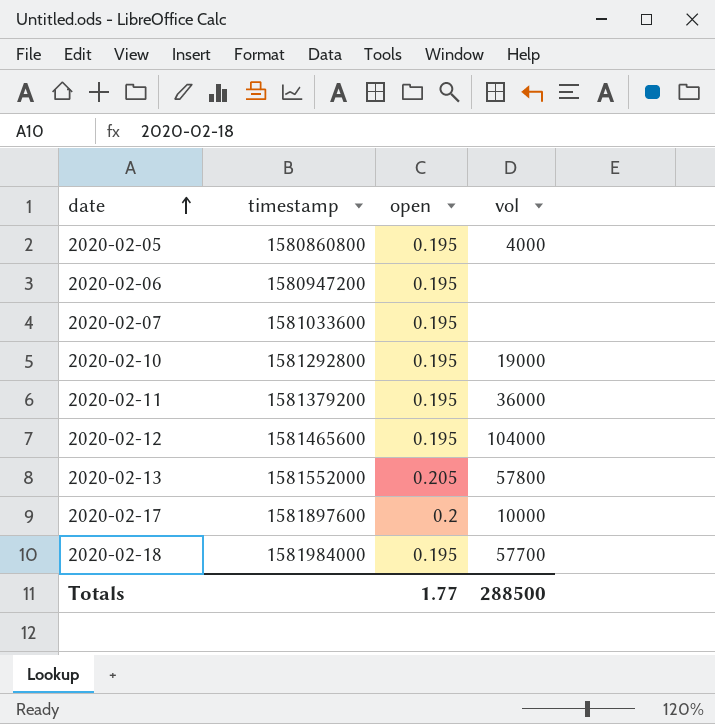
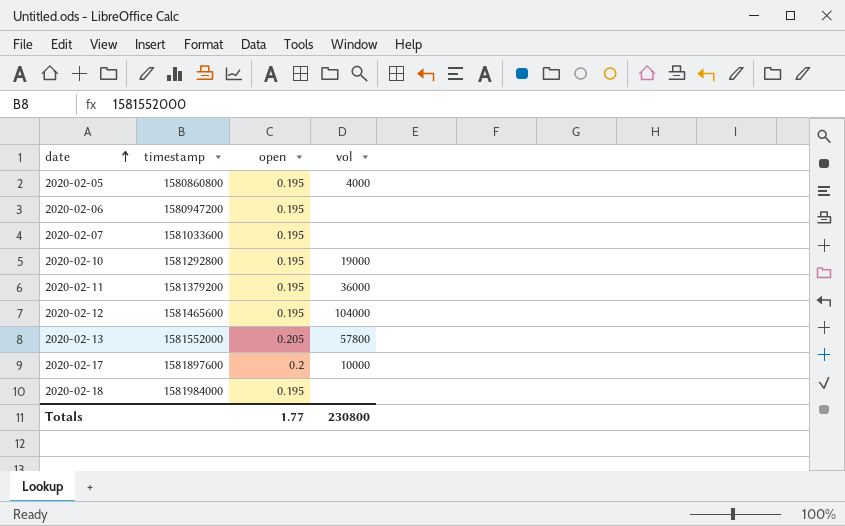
2020-02-18 | vol: 57700 -> none
Totals | vol: 288500 -> 230800

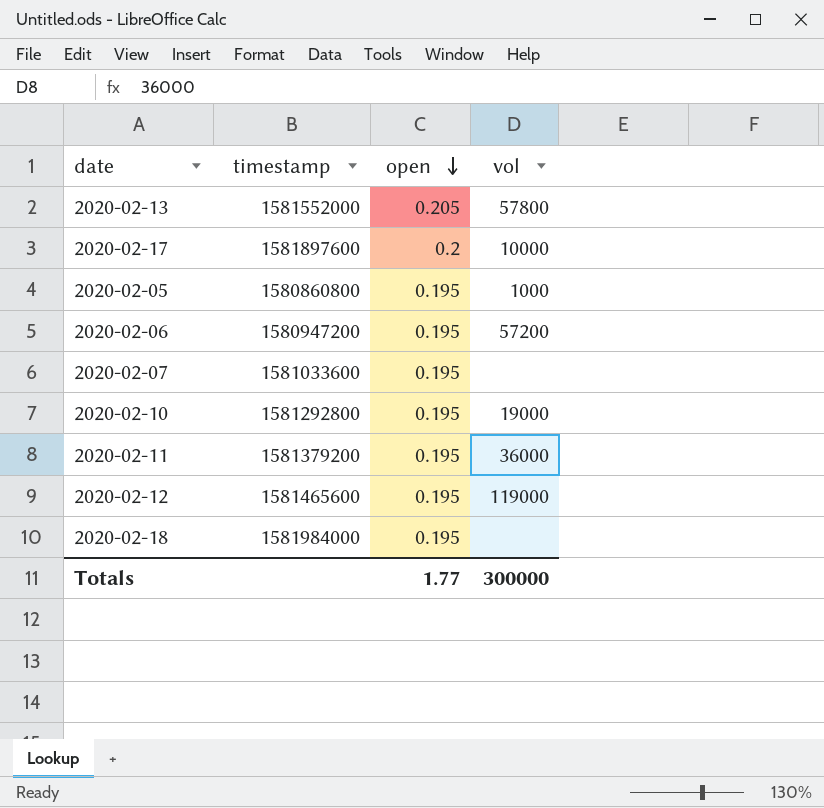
row order: date ascending -> open descending
2020-02-05 | vol: 4000 -> 1000
2020-02-06 | vol: none -> 57200
2020-02-12 | vol: 104000 -> 119000
Totals | vol: 230800 -> 300000

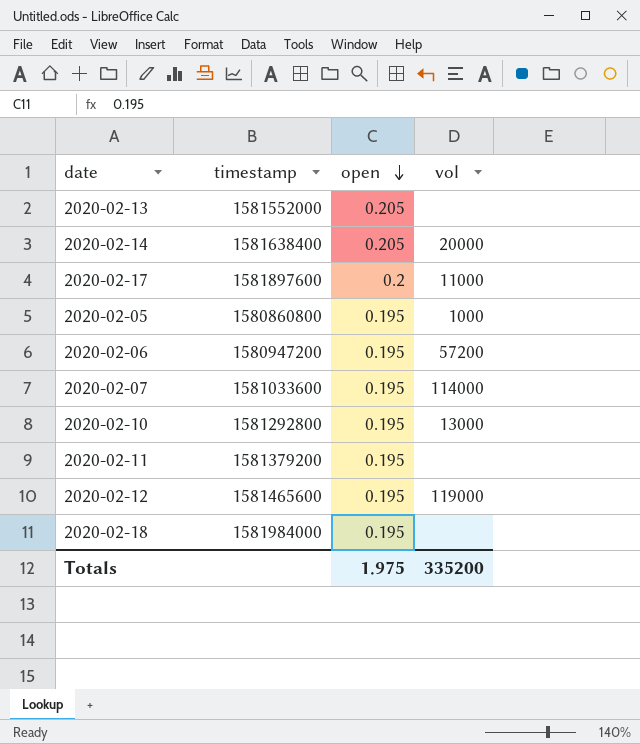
2020-02-13 | vol: 57800 -> none
row 2020-02-14: none -> 1581638400 | 0.205 | 20000
2020-02-17 | vol: 10000 -> 11000
2020-02-07 | vol: none -> 114000
2020-02-10 | vol: 19000 -> 13000
2020-02-11 | vol: 36000 -> none
Totals | open: 1.77 -> 1.975
Totals | vol: 300000 -> 335200

